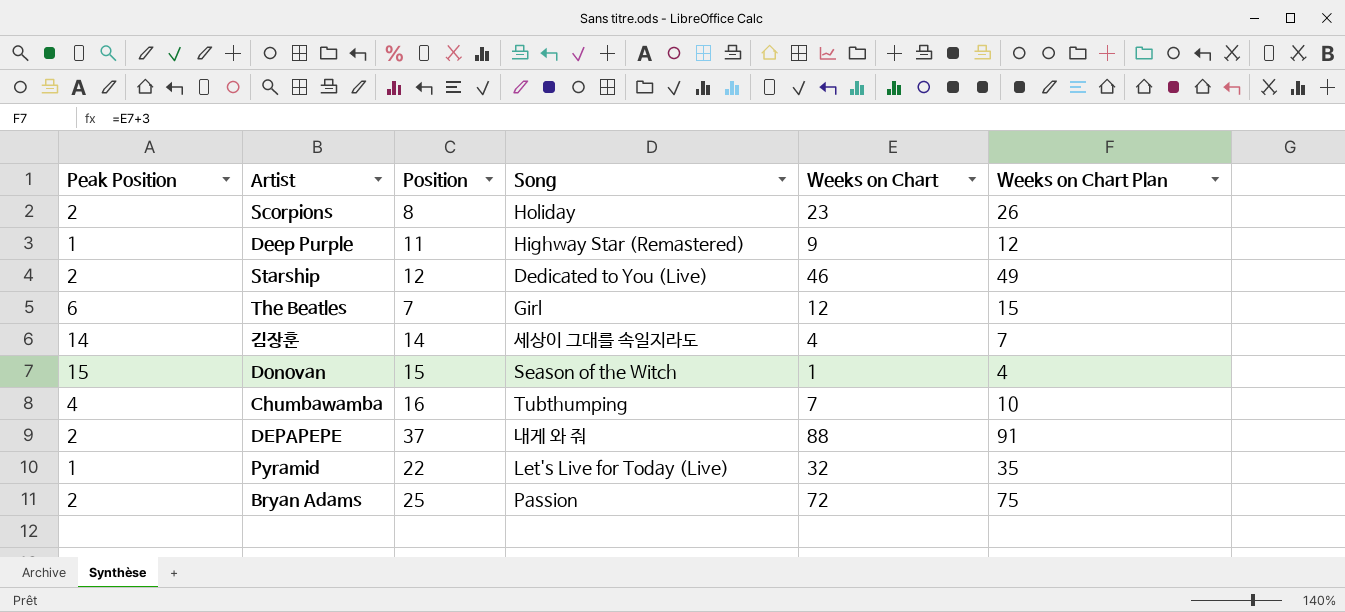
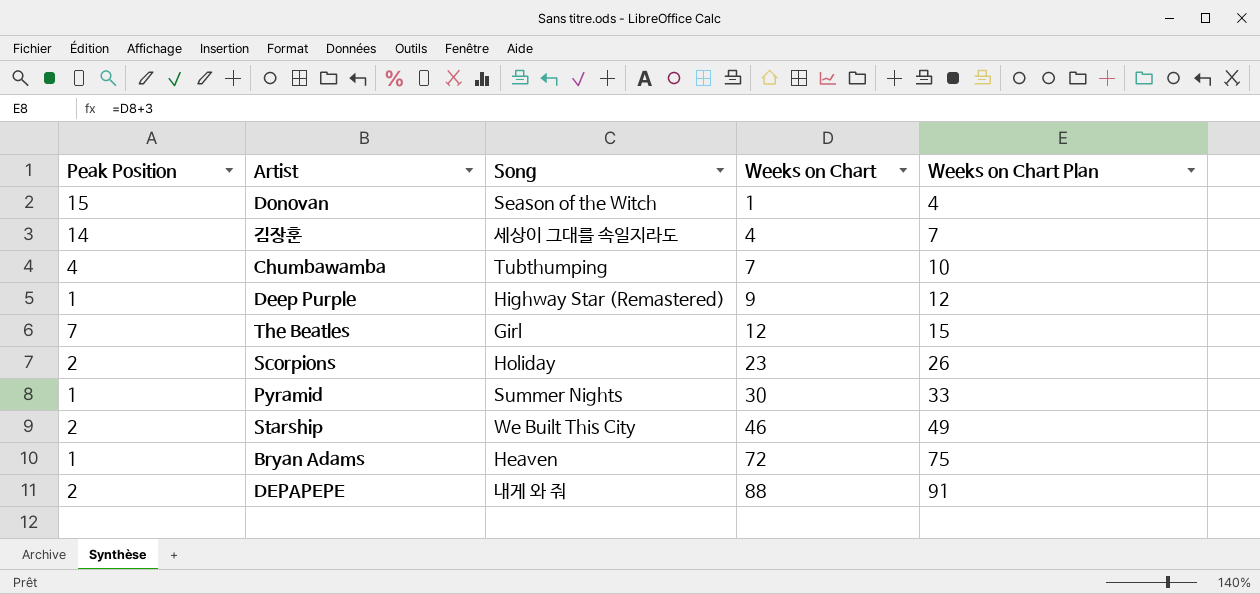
row order: none -> Weeks on Chart ascending
column Position | position: 3 -> none
The Beatles | Peak Position: 6 -> 7
Pyramid | Song: Let's Live for Today (Live) -> Summer Nights
Pyramid | Weeks on Chart: 32 -> 30
Pyramid | Weeks on Chart Plan: 35 -> 33
Starship | Song: Dedicated to You (Live) -> We Built This City
Bryan Adams | Peak Position: 2 -> 1
Bryan Adams | Song: Passion -> Heaven

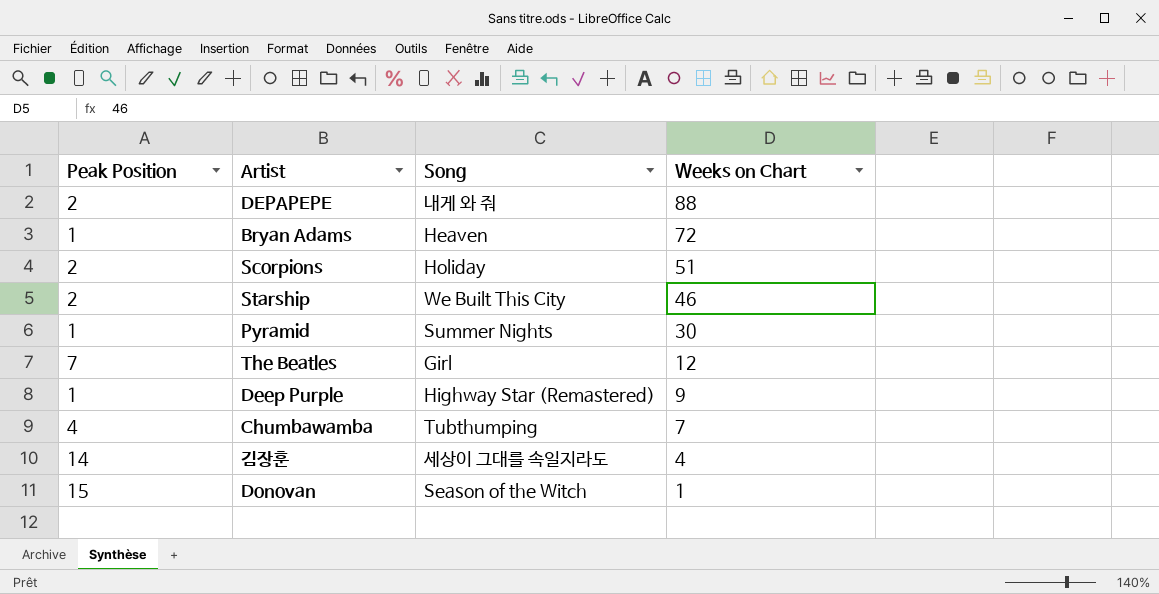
row order: Weeks on Chart ascending -> Weeks on Chart descending
column Weeks on Chart Plan | formula: [Weeks on Chart] + 3 -> none
Scorpions | Weeks on Chart: 23 -> 51

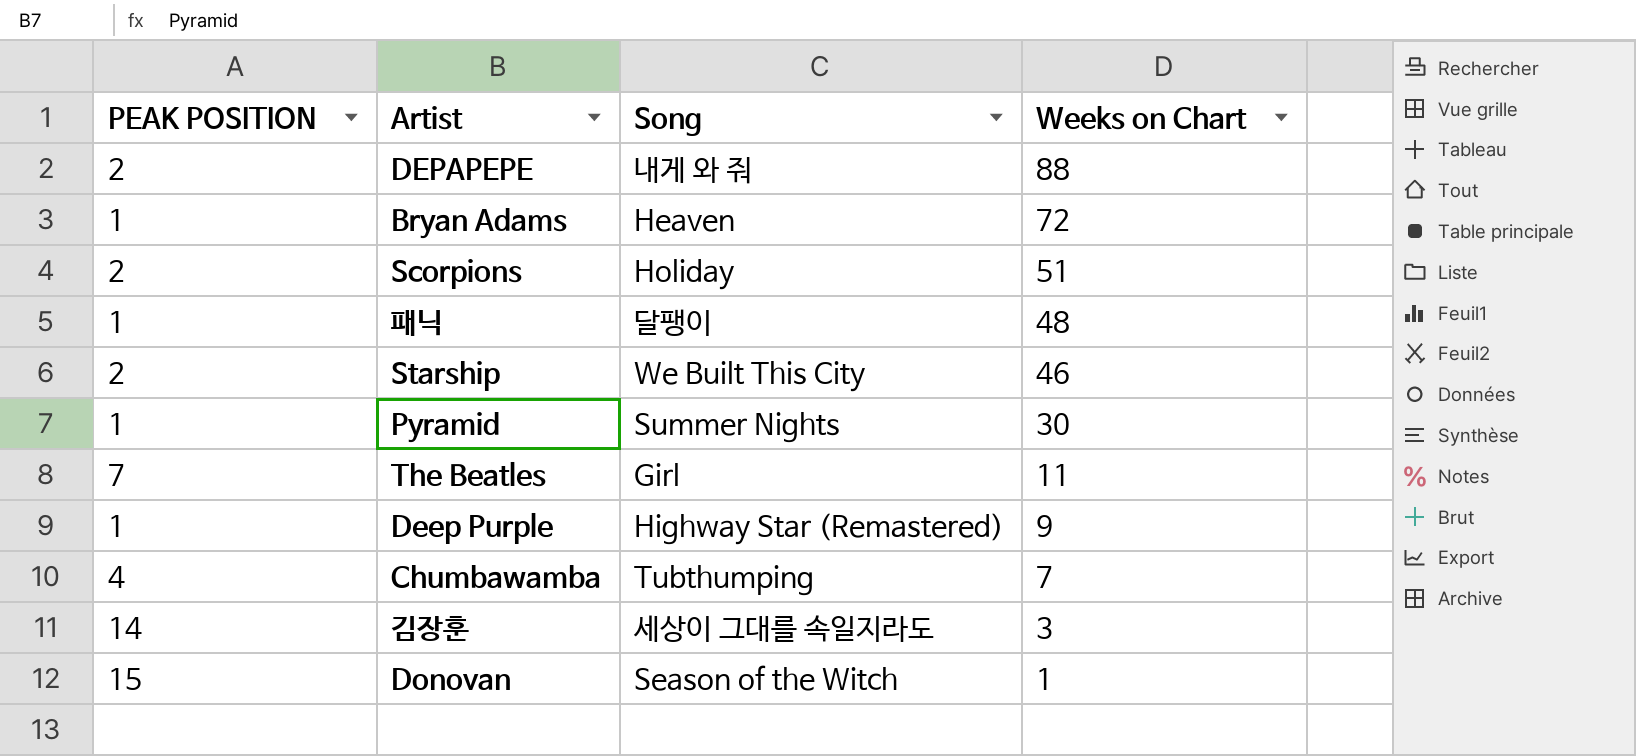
column name: Peak Position -> PEAK POSITION
row 패닉: none -> 1 | 달팽이 | 48
The Beatles | Weeks on Chart: 12 -> 11
김장훈 | Weeks on Chart: 4 -> 3

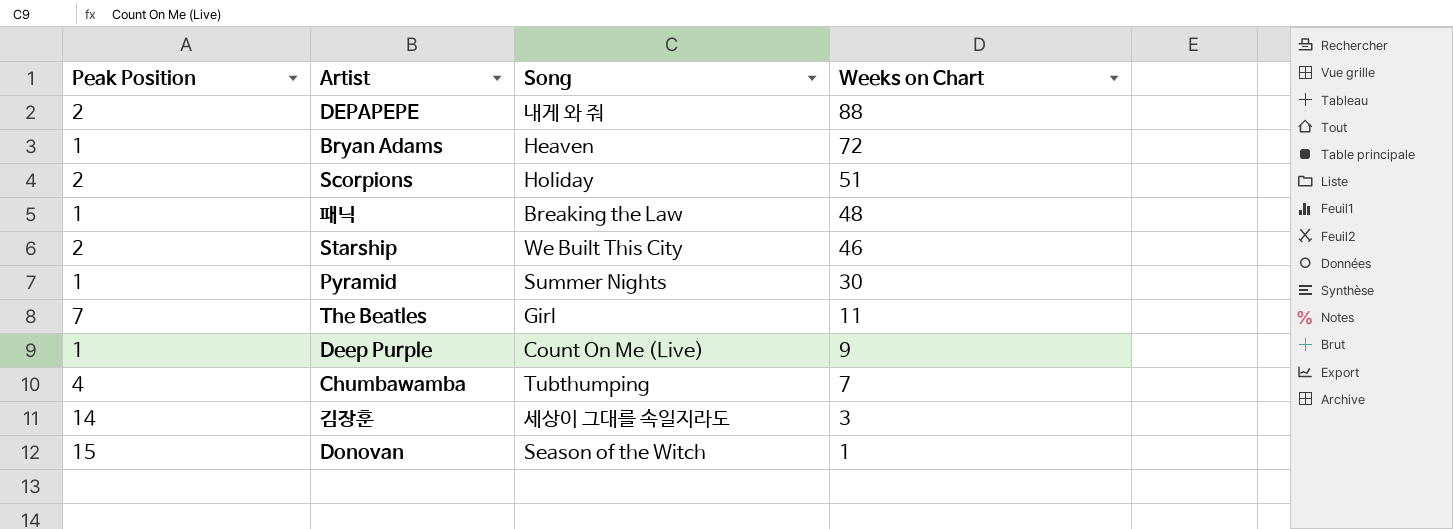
column name: PEAK POSITION -> Peak Position
패닉 | Song: 달팽이 -> Breaking the Law
Deep Purple | Song: Highway Star (Remastered) -> Count On Me (Live)

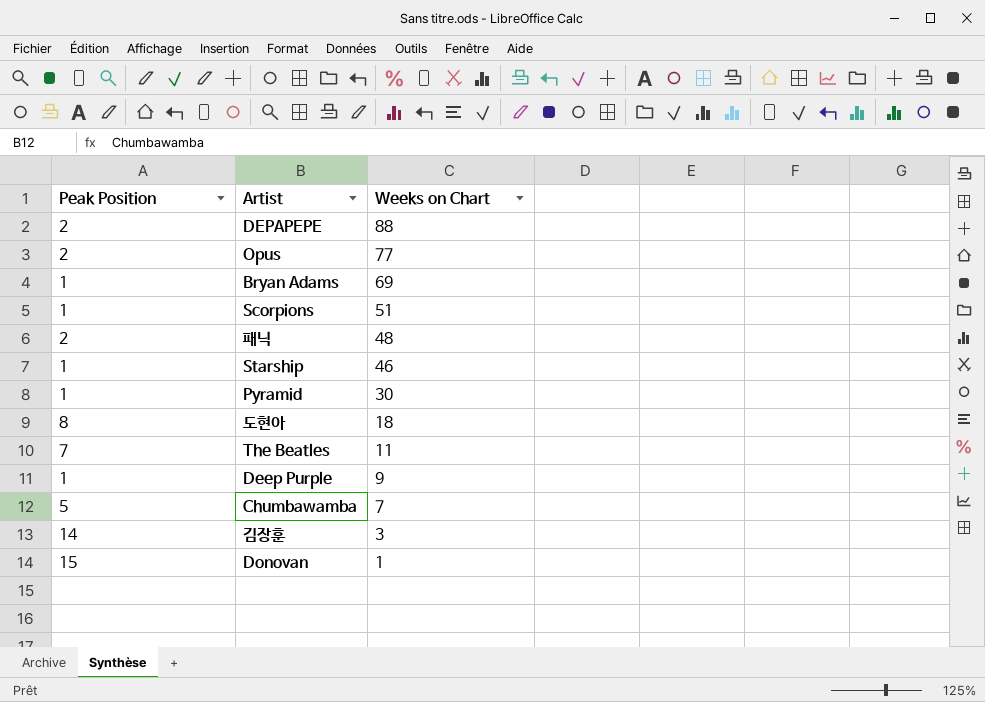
column Song | position: 3 -> none
row Opus: none -> 2 | 77
Bryan Adams | Weeks on Chart: 72 -> 69
Scorpions | Peak Position: 2 -> 1
패닉 | Peak Position: 1 -> 2
Starship | Peak Position: 2 -> 1
row 도현아: none -> 8 | 18
Chumbawamba | Peak Position: 4 -> 5

